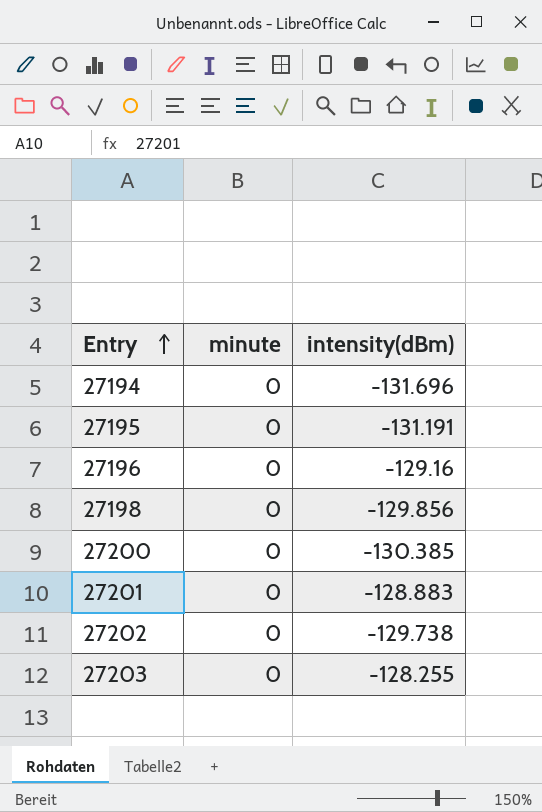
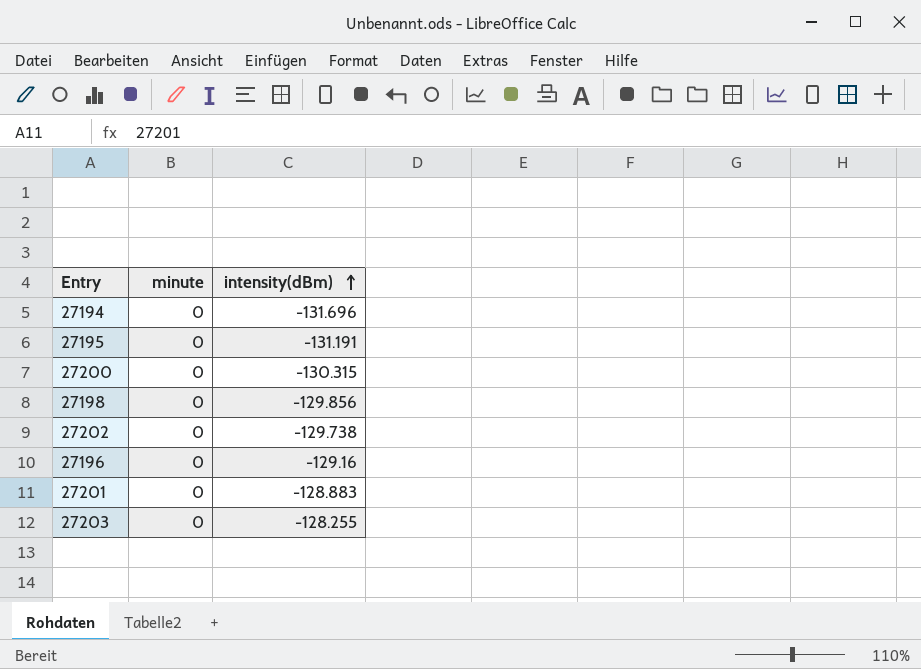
row order: Entry ascending -> intensity(dBm) ascending
27200 | intensity(dBm): -130.385 -> -130.315

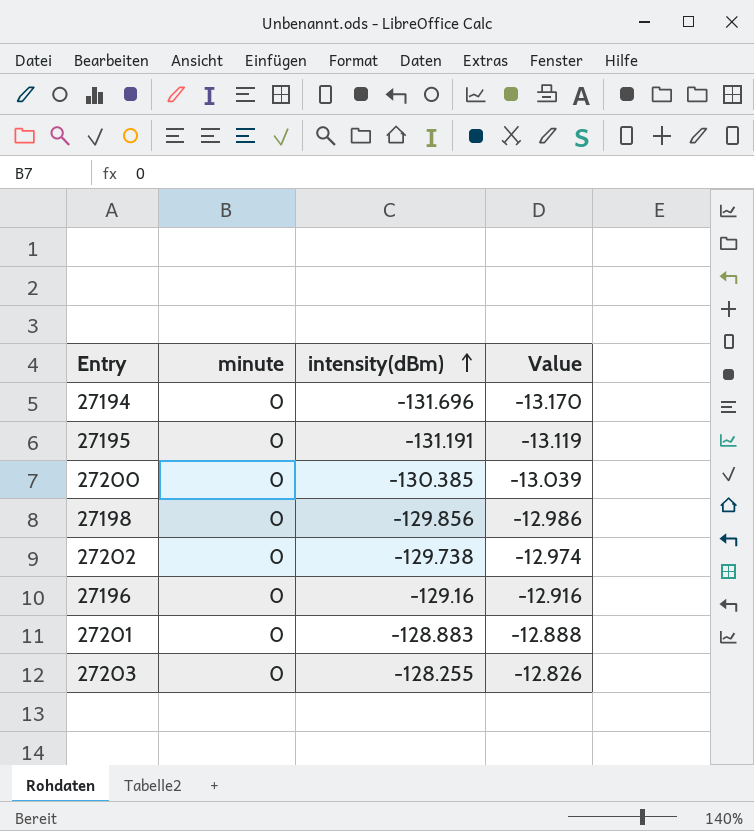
column Value | formula: none -> [intensity(dBm)] * 0.1
27200 | intensity(dBm): -130.315 -> -130.385

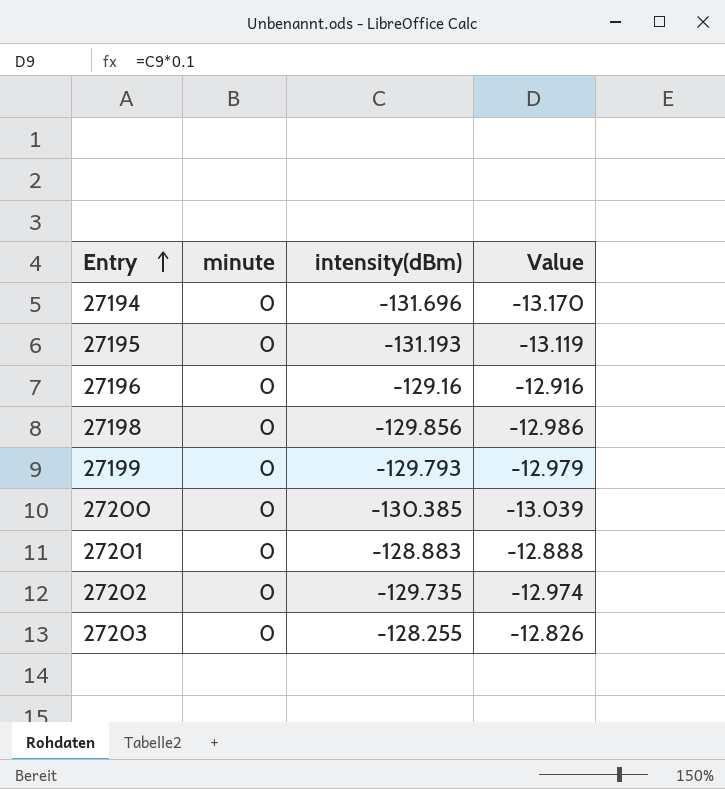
row order: intensity(dBm) ascending -> Entry ascending
27195 | intensity(dBm): -131.191 -> -131.193
row 27199: none -> 0 | -129.793 | -12.979
27202 | intensity(dBm): -129.738 -> -129.735

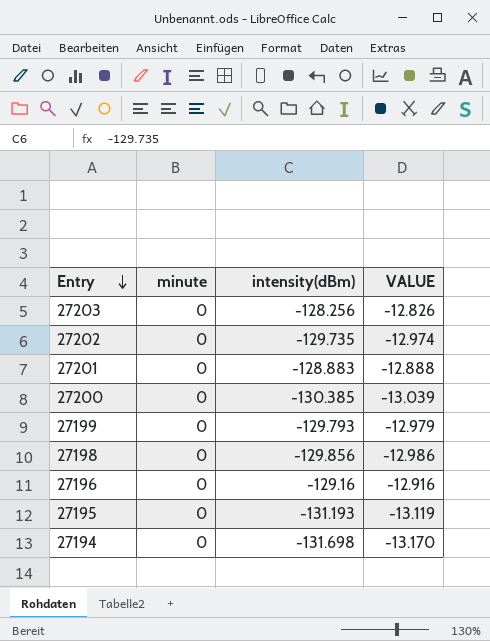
row order: Entry ascending -> Entry descending
column name: Value -> VALUE
27203 | intensity(dBm): -128.255 -> -128.256
27194 | intensity(dBm): -131.696 -> -131.698

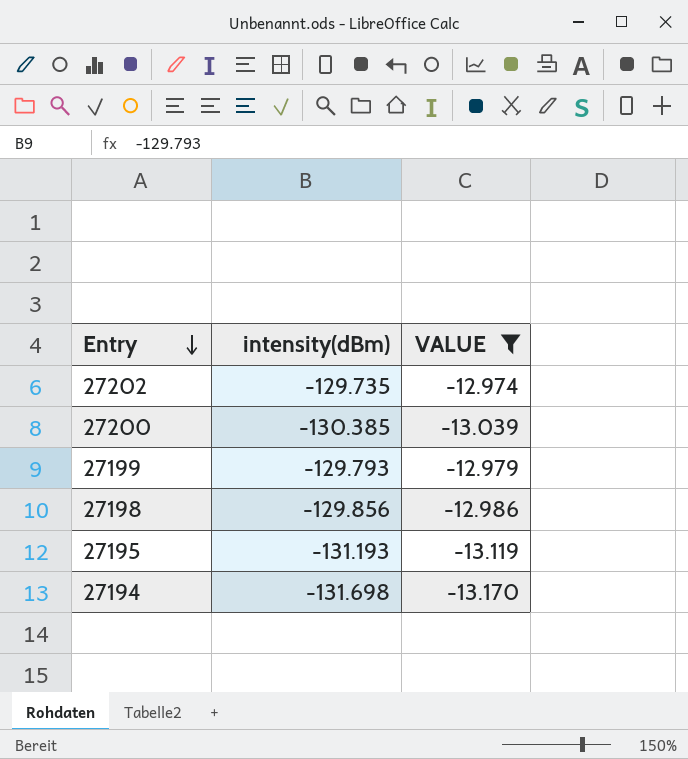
filter: none -> VALUE <= -12.974
column minute | position: 2 -> none

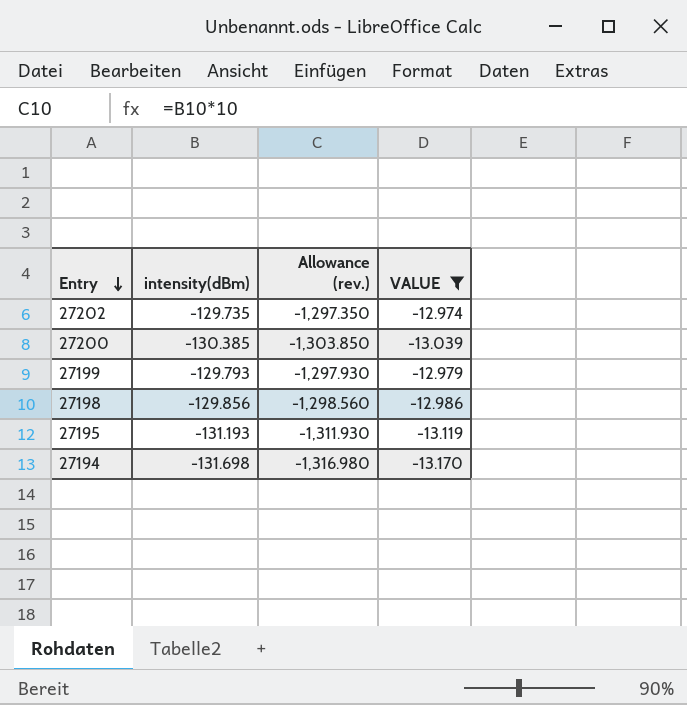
column Allowance (rev.) | formula: none -> [intensity(dBm)] * 10

